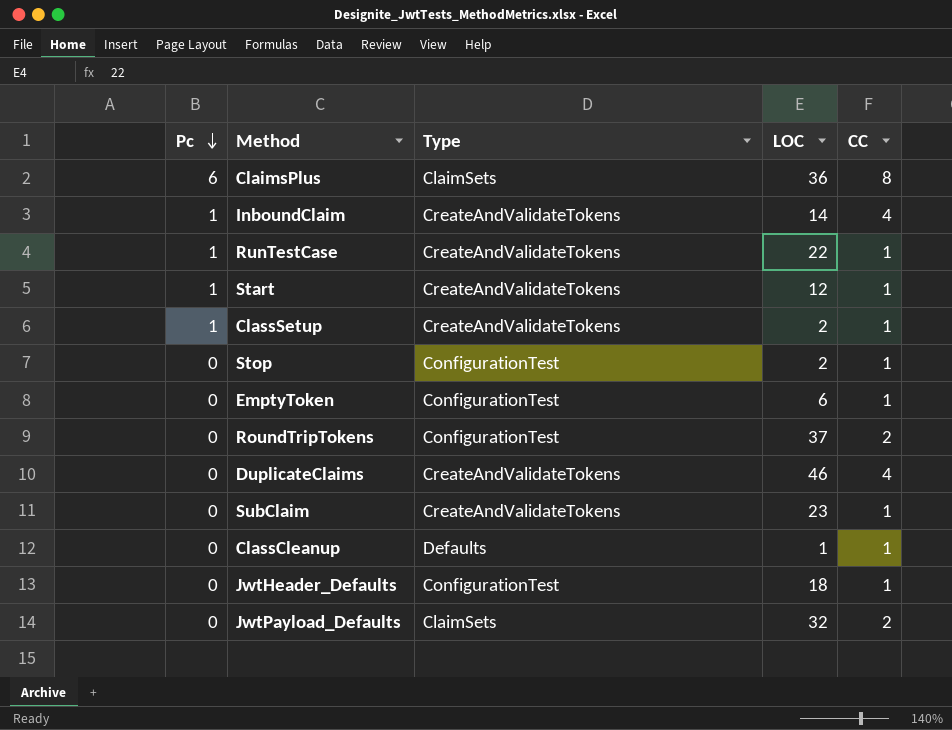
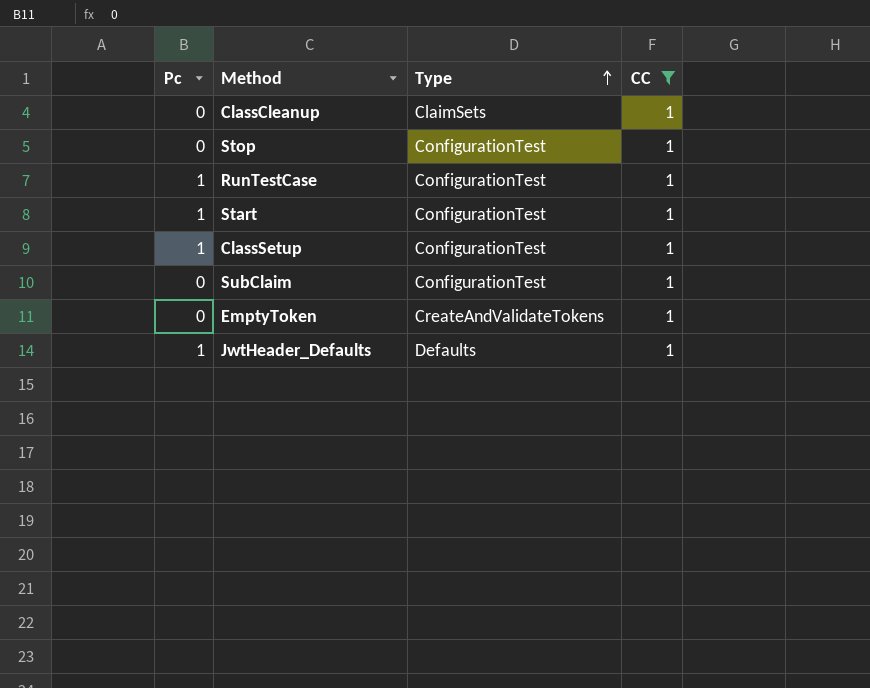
filter: none -> CC = 1
row order: Pc descending -> Type ascending
column LOC | position: 4 -> none
ClassCleanup | Type: Defaults -> ClaimSets
RunTestCase | Type: CreateAndValidateTokens -> ConfigurationTest
Start | Type: CreateAndValidateTokens -> ConfigurationTest
ClassSetup | Type: CreateAndValidateTokens -> ConfigurationTest
SubClaim | Type: CreateAndValidateTokens -> ConfigurationTest
EmptyToken | Type: ConfigurationTest -> CreateAndValidateTokens
JwtHeader_Defaults | Pc: 0 -> 1
JwtHeader_Defaults | Type: ConfigurationTest -> Defaults

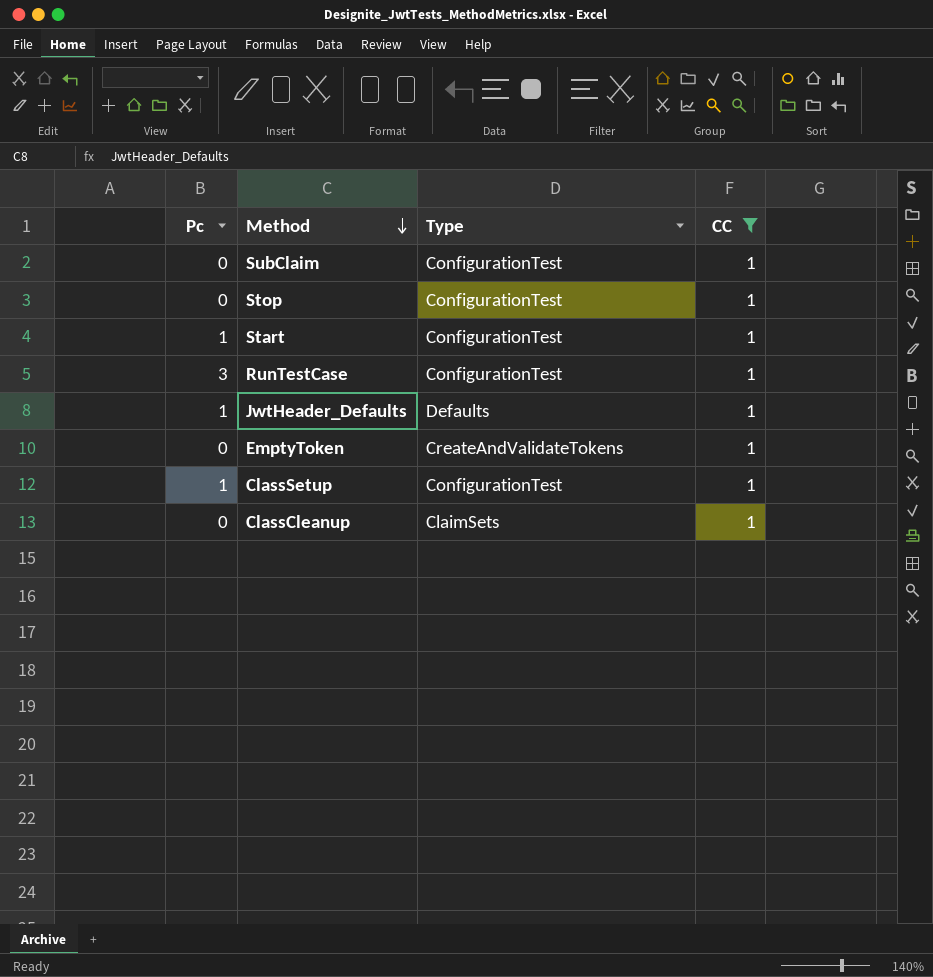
row order: Type ascending -> Method descending
RunTestCase | Pc: 1 -> 3

